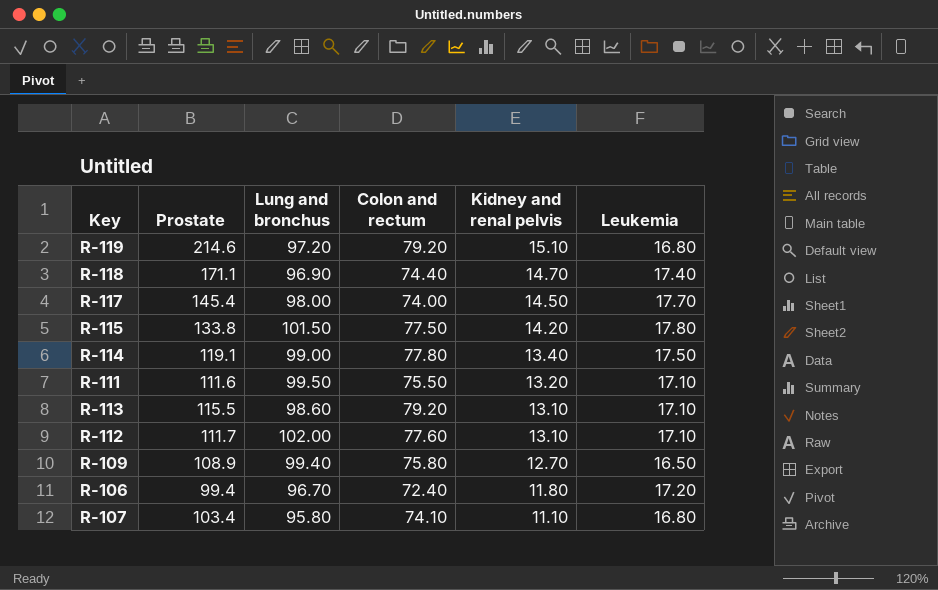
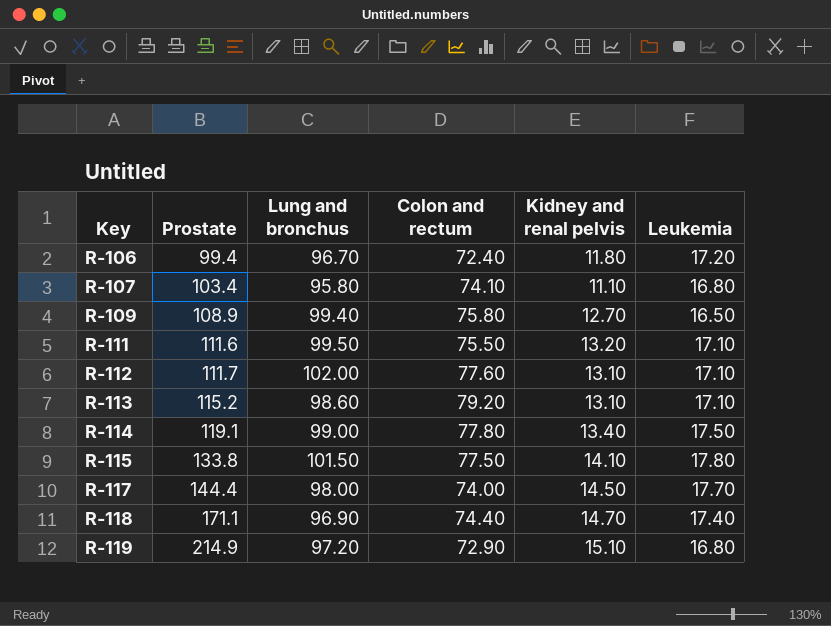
row order: Kidney and renal pelvis descending -> Key ascending
R-113 | Prostate: 115.5 -> 115.2
R-115 | Kidney and renal pelvis: 14.20 -> 14.10
R-117 | Prostate: 145.4 -> 144.4
R-119 | Prostate: 214.6 -> 214.9
R-119 | Colon and rectum: 79.20 -> 72.90

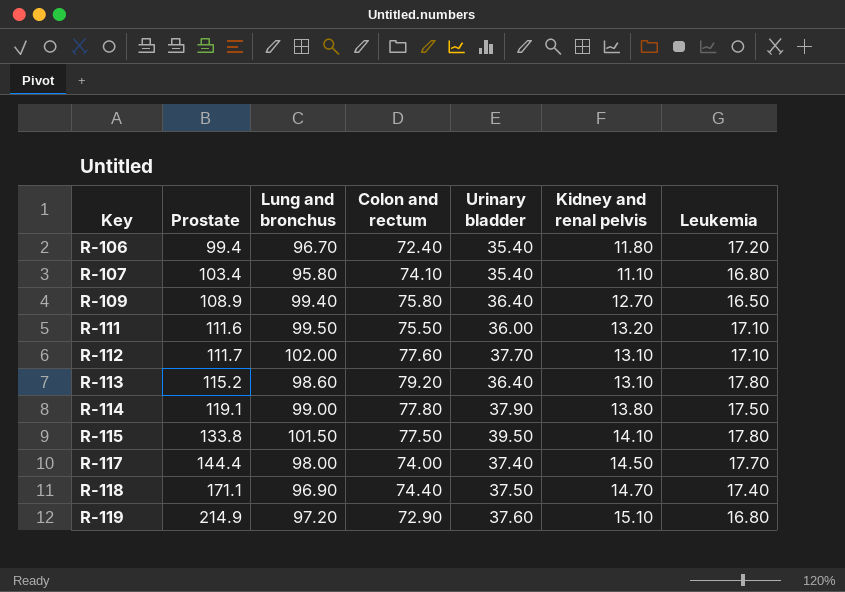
column Urinary bladder | position: none -> 5
R-113 | Leukemia: 17.10 -> 17.80
R-114 | Kidney and renal pelvis: 13.40 -> 13.80

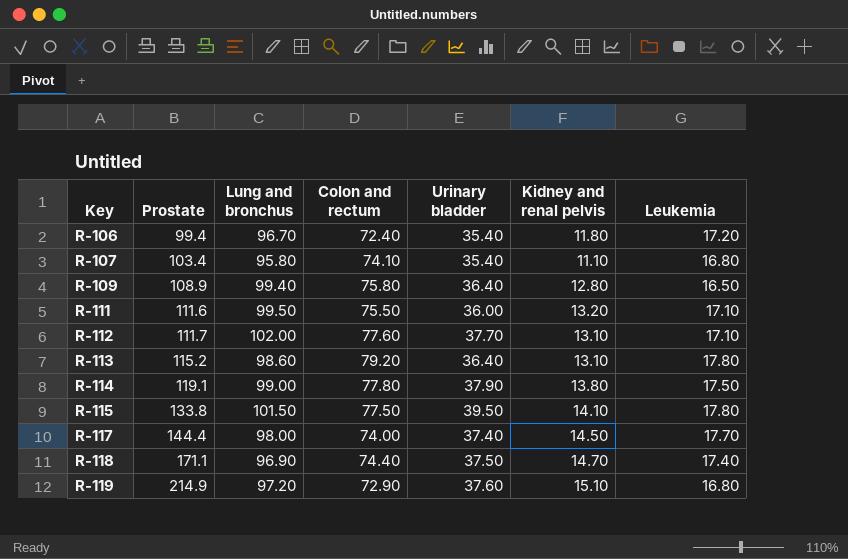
R-109 | Kidney and renal pelvis: 12.70 -> 12.80

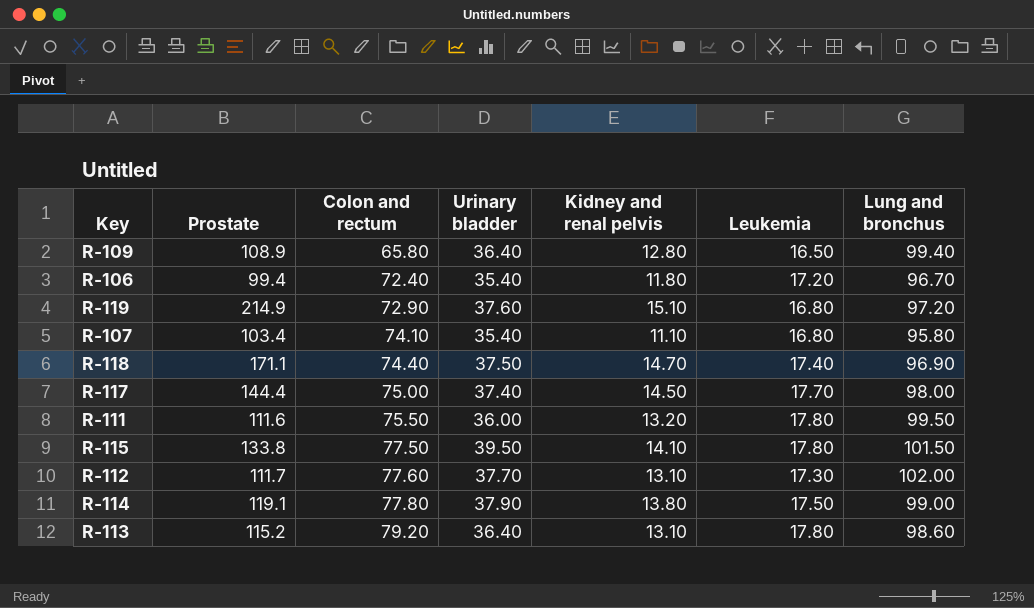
row order: Key ascending -> Colon and rectum ascending
column Lung and bronchus | position: 3 -> 7
R-109 | Colon and rectum: 75.80 -> 65.80
R-117 | Colon and rectum: 74.00 -> 75.00
R-111 | Leukemia: 17.10 -> 17.80
R-112 | Leukemia: 17.10 -> 17.30

